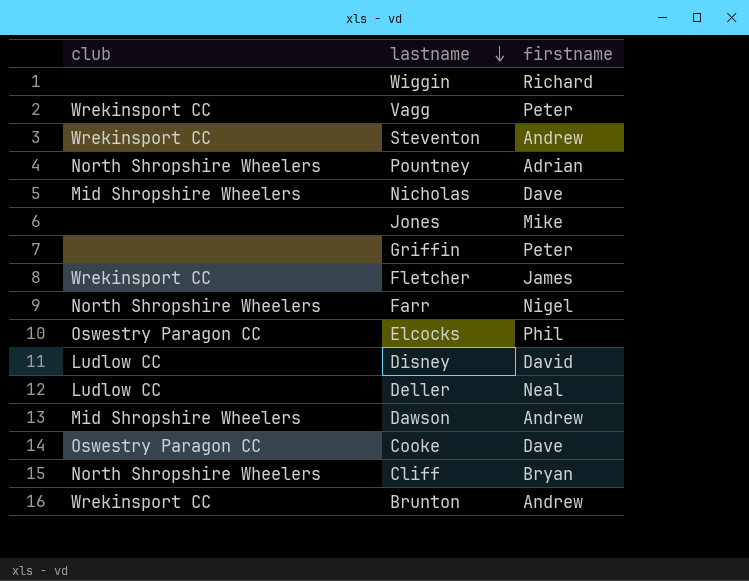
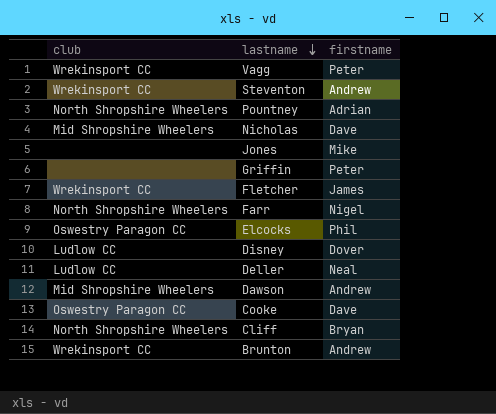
row Wiggin: none | Richard -> none
Disney | firstname: David -> Dover

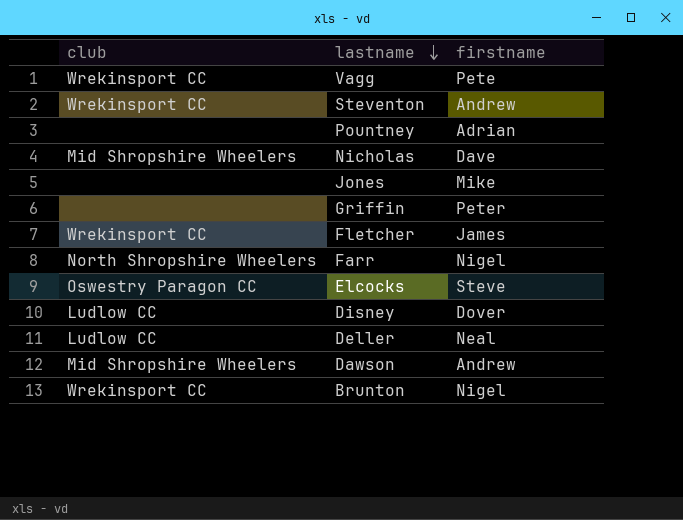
row Cooke: Oswestry Paragon CC | Dave -> none
row Cliff: North Shropshire Wheelers | Bryan -> none
Vagg | firstname: Peter -> Pete
Pountney | club: North Shropshire Wheelers -> none
Elcocks | firstname: Phil -> Steve
Brunton | firstname: Andrew -> Nigel

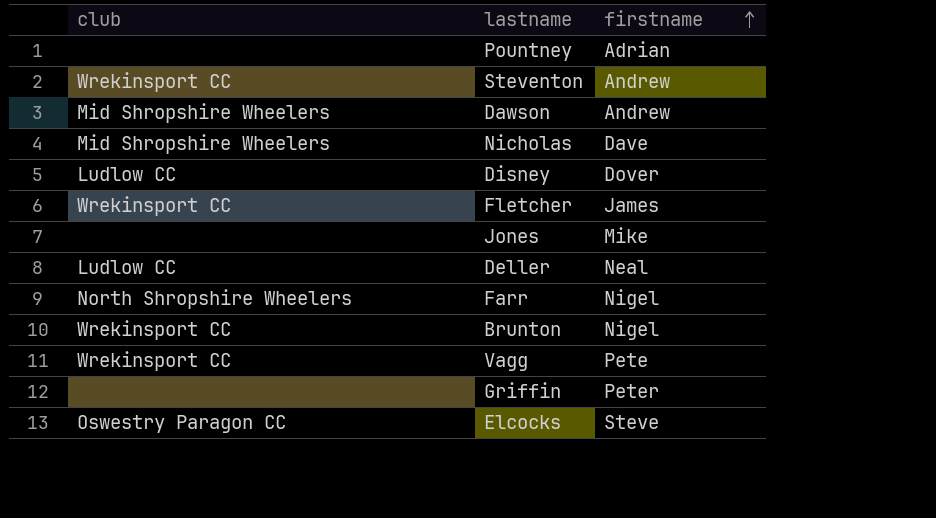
row order: lastname descending -> firstname ascending

